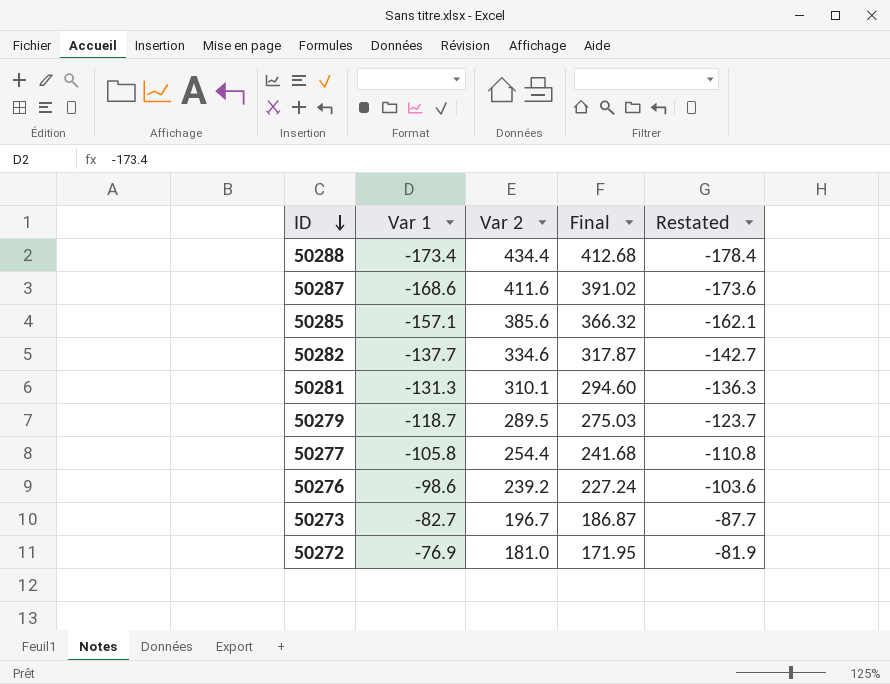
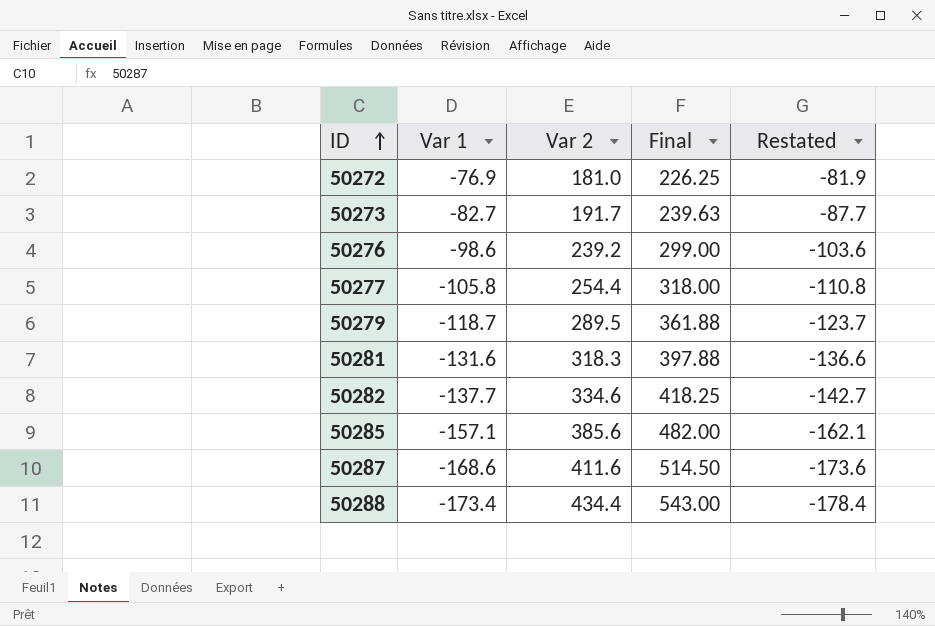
row order: ID descending -> ID ascending
column Final | formula: [Var 2] * 0.95 -> [Var 2] * 1.25
50273 | Var 2: 196.7 -> 191.7
50281 | Var 1: -131.3 -> -131.6
50281 | Var 2: 310.1 -> 318.3
50281 | Restated: -136.3 -> -136.6

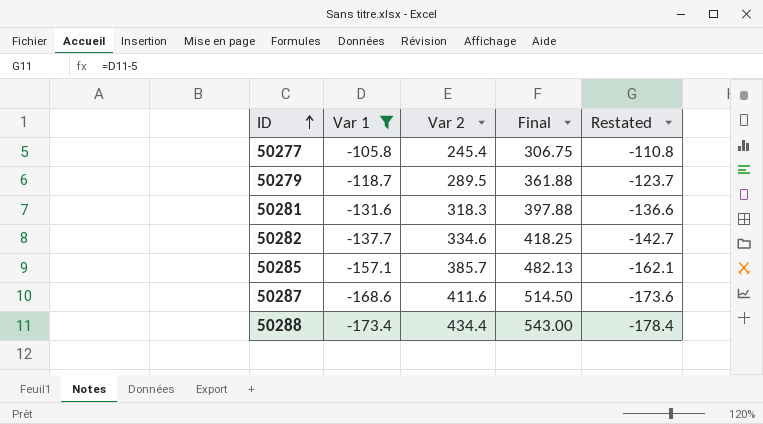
filter: none -> Var 1 <= -105.8
50277 | Var 2: 254.4 -> 245.4
50277 | Final: 318.00 -> 306.75
50285 | Var 2: 385.6 -> 385.7
50285 | Final: 482.00 -> 482.13

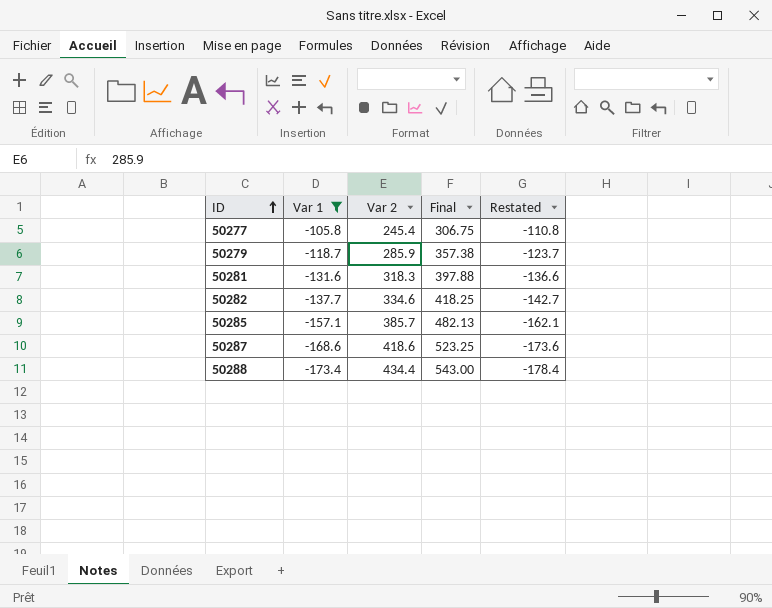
50279 | Var 2: 289.5 -> 285.9
50279 | Final: 361.88 -> 357.38
50287 | Var 2: 411.6 -> 418.6
50287 | Final: 514.50 -> 523.25

